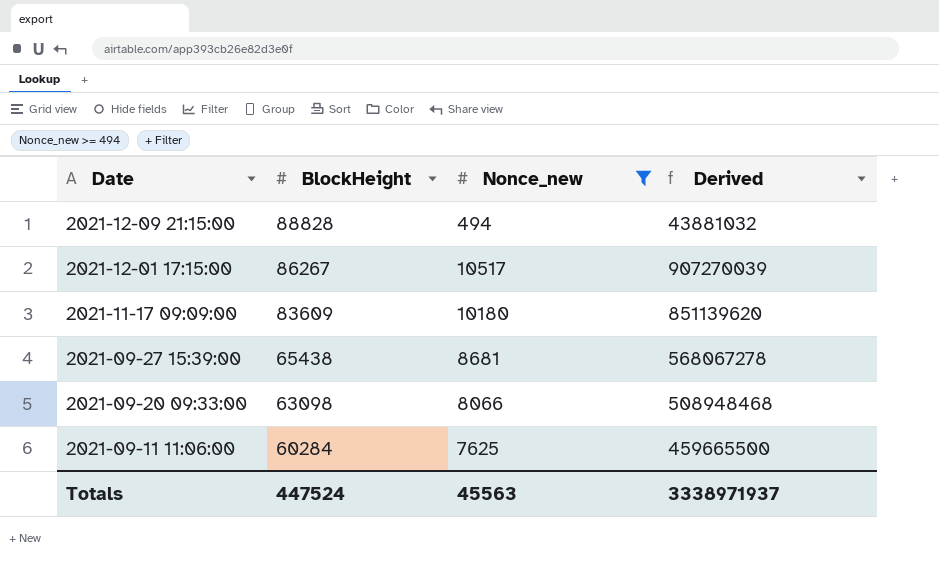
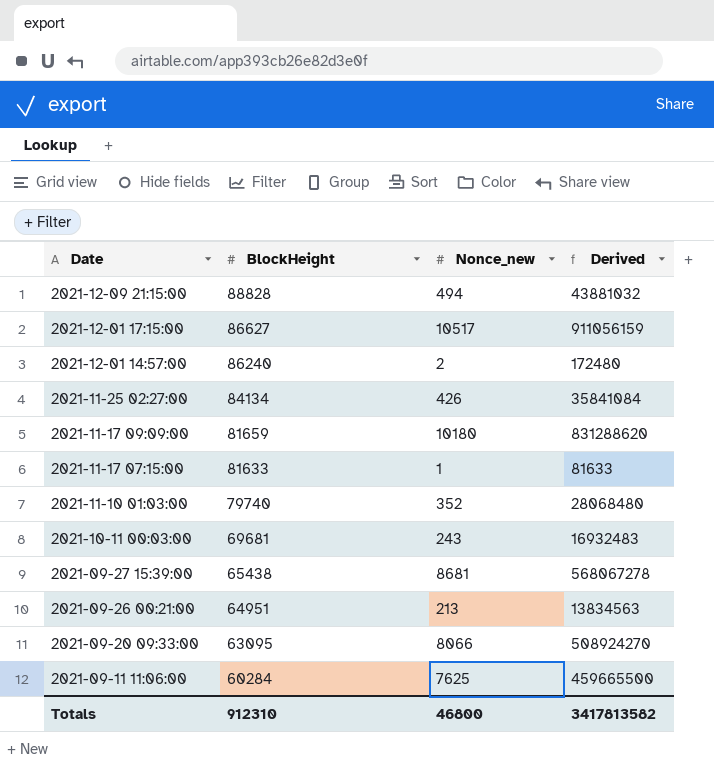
filter: Nonce_new >= 494 -> none
2021-12-01 17:15:00 | BlockHeight: 86267 -> 86627
2021-12-01 17:15:00 | Derived: 907270039 -> 911056159
2021-11-17 09:09:00 | BlockHeight: 83609 -> 81659
2021-11-17 09:09:00 | Derived: 851139620 -> 831288620
2021-09-20 09:33:00 | BlockHeight: 63098 -> 63095
2021-09-20 09:33:00 | Derived: 508948468 -> 508924270
Totals | BlockHeight: 447524 -> 912310
Totals | Nonce_new: 45563 -> 46800
Totals | Derived: 3338971937 -> 3417813582

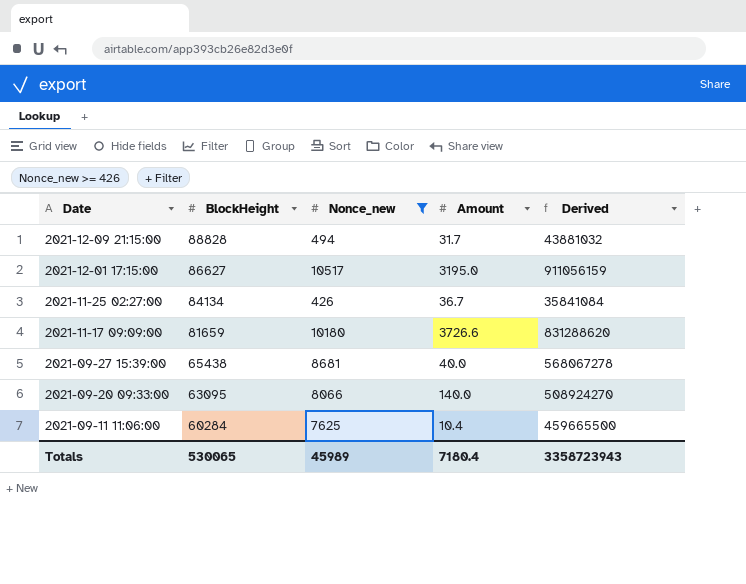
filter: none -> Nonce_new >= 426
column Amount | position: none -> 4
Totals | BlockHeight: 912310 -> 530065
Totals | Nonce_new: 46800 -> 45989
Totals | Derived: 3417813582 -> 3358723943

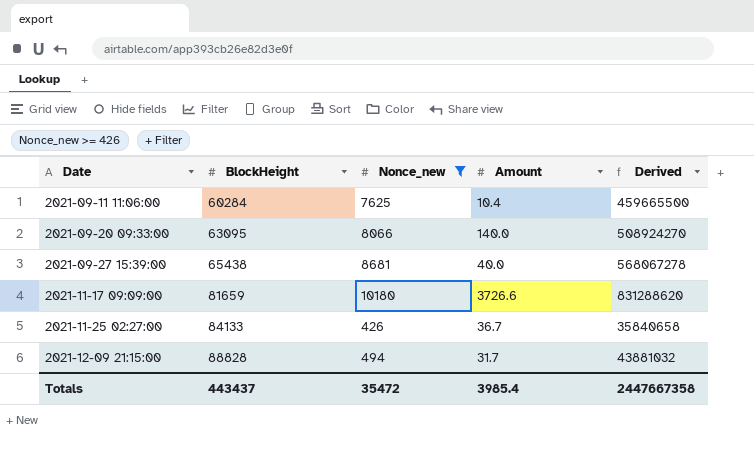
row order: Date descending -> Date ascending
row 2021-12-01 17:15:00: 86627 | 10517 | 3195.0 | 911056159 -> none
2021-11-25 02:27:00 | BlockHeight: 84134 -> 84133
2021-11-25 02:27:00 | Derived: 35841084 -> 35840658
Totals | BlockHeight: 530065 -> 443437
Totals | Nonce_new: 45989 -> 35472
Totals | Amount: 7180.4 -> 3985.4
Totals | Derived: 3358723943 -> 2447667358

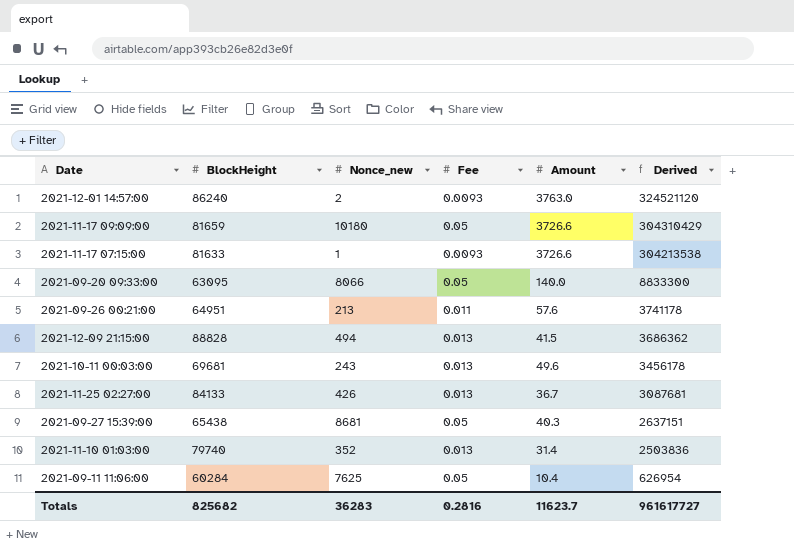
filter: Nonce_new >= 426 -> none
row order: Date ascending -> Derived descending
column Fee | position: none -> 4
column Derived | formula: [BlockHeight] * [Nonce_new] -> [BlockHeight] * [Amount]
2021-12-09 21:15:00 | Amount: 31.7 -> 41.5
2021-09-27 15:39:00 | Amount: 40.0 -> 40.3
Totals | BlockHeight: 443437 -> 825682
Totals | Nonce_new: 35472 -> 36283
Totals | Amount: 3985.4 -> 11623.7
Totals | Derived: 2447667358 -> 961617727

